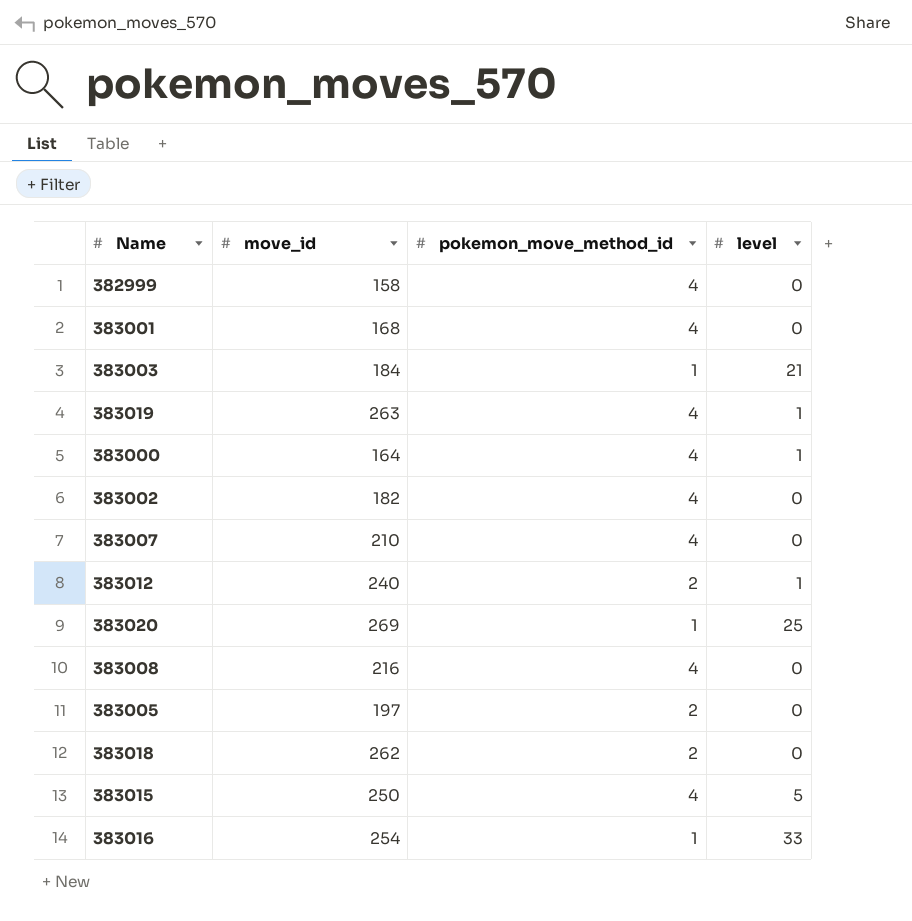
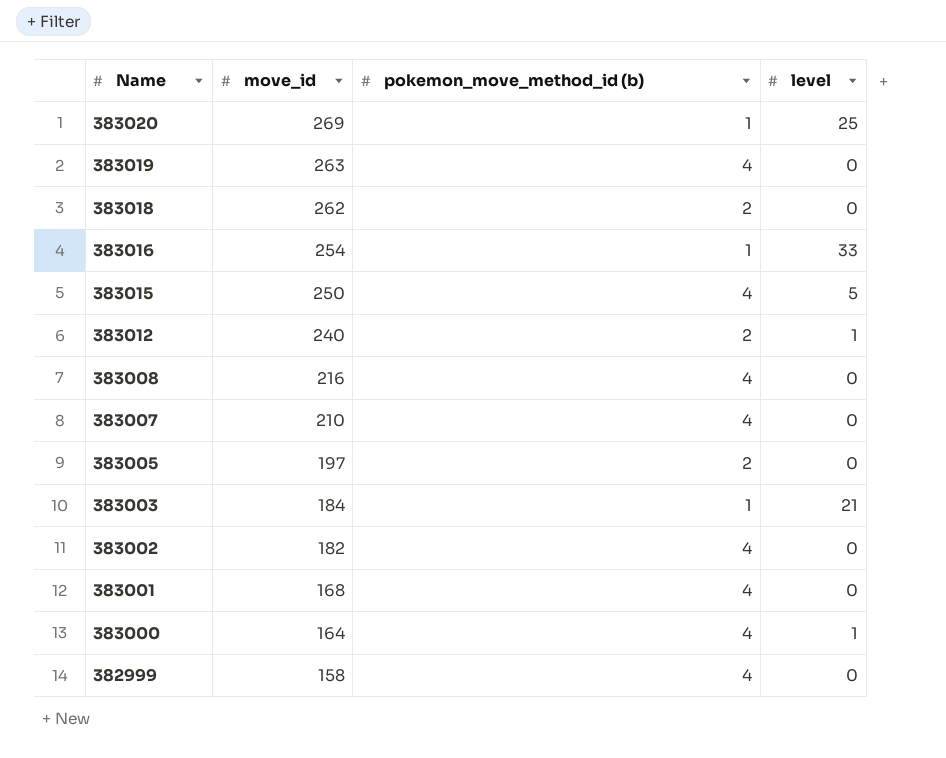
row order: none -> Name descending
column name: pokemon_move_method_id -> pokemon_move_method_id (b)
383019 | level: 1 -> 0

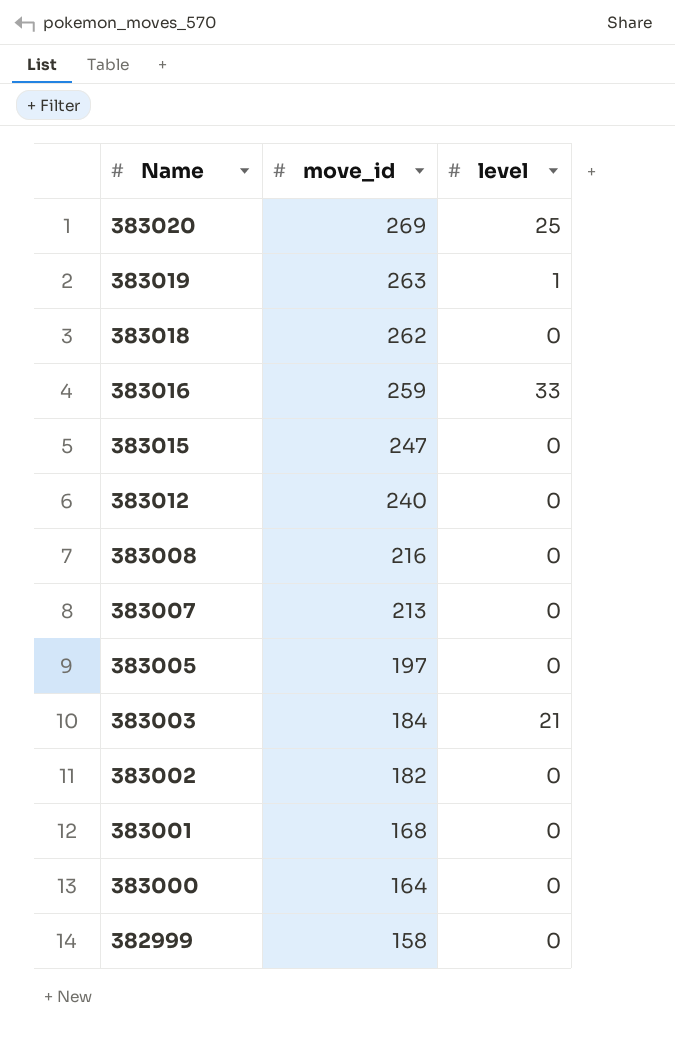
column pokemon_move_method_id (b) | position: 3 -> none
383019 | level: 0 -> 1
383016 | move_id: 254 -> 259
383015 | move_id: 250 -> 247
383015 | level: 5 -> 0
383012 | level: 1 -> 0
383007 | move_id: 210 -> 213
383000 | level: 1 -> 0

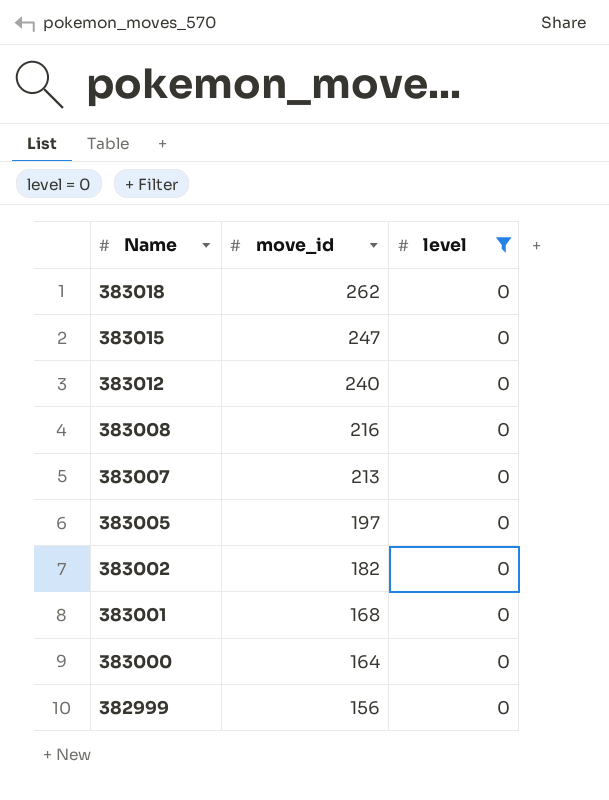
filter: none -> level = 0
382999 | move_id: 158 -> 156

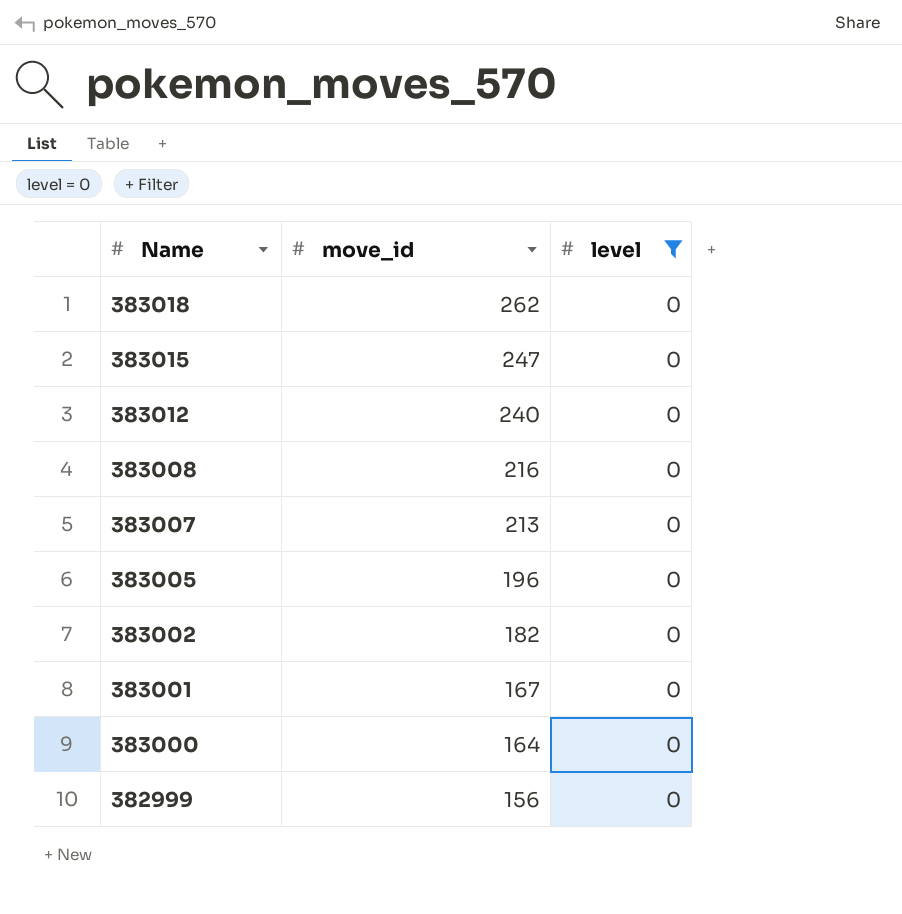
383005 | move_id: 197 -> 196
383001 | move_id: 168 -> 167

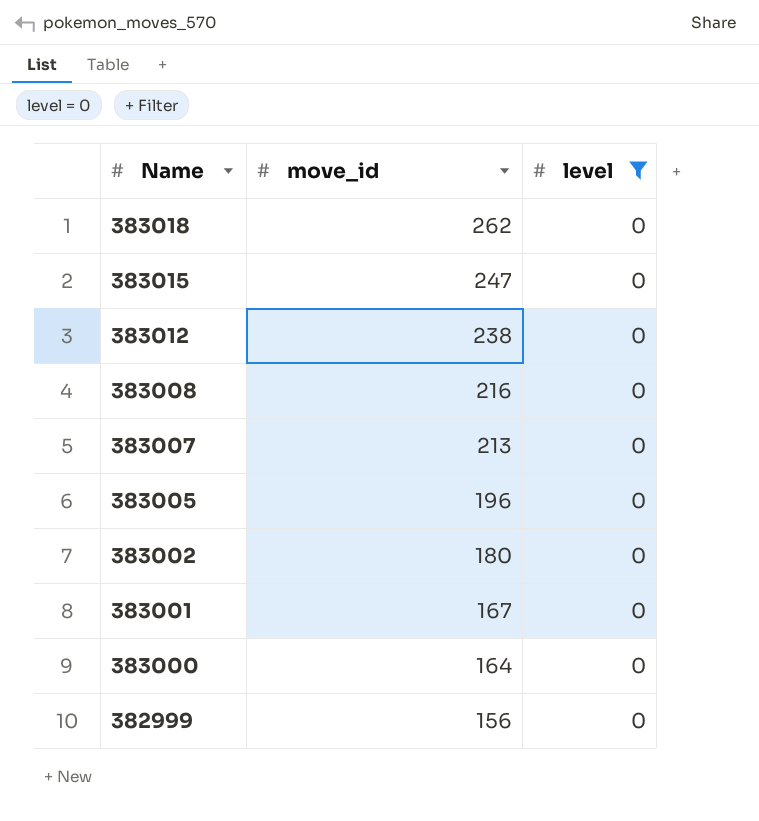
383012 | move_id: 240 -> 238
383002 | move_id: 182 -> 180

